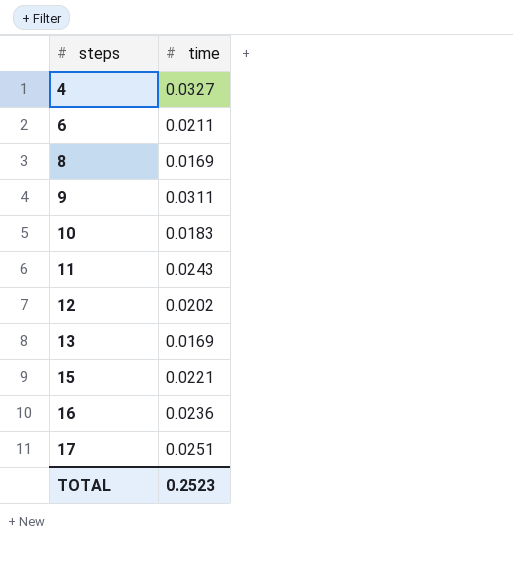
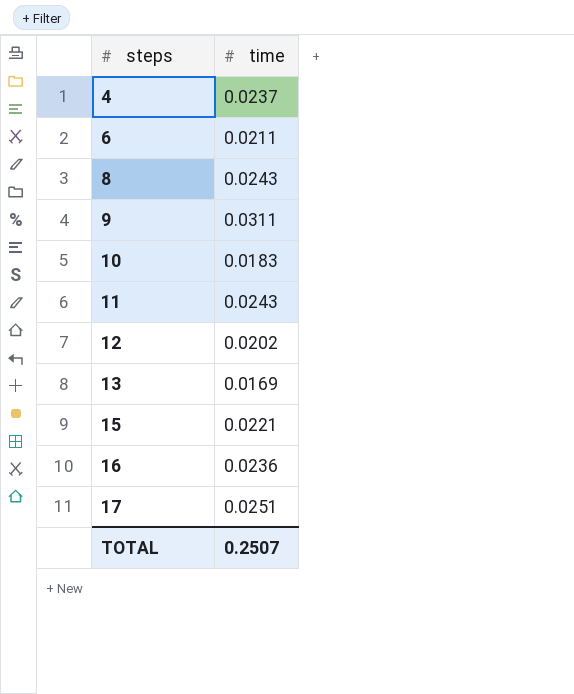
4 | time: 0.0327 -> 0.0237
8 | time: 0.0169 -> 0.0243
TOTAL | time: 0.2523 -> 0.2507

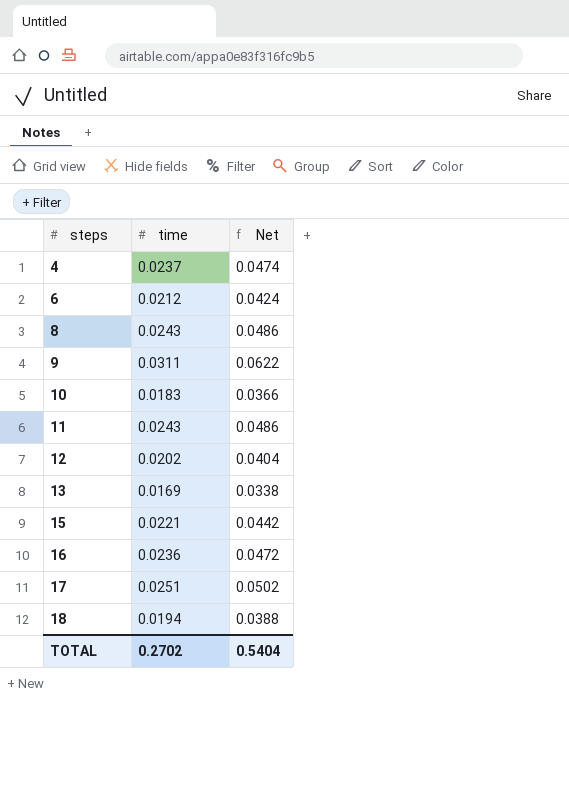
column Net | formula: none -> [time] * 2
6 | time: 0.0211 -> 0.0212
row 18: none -> 0.0194 | 0.0388
TOTAL | time: 0.2507 -> 0.2702

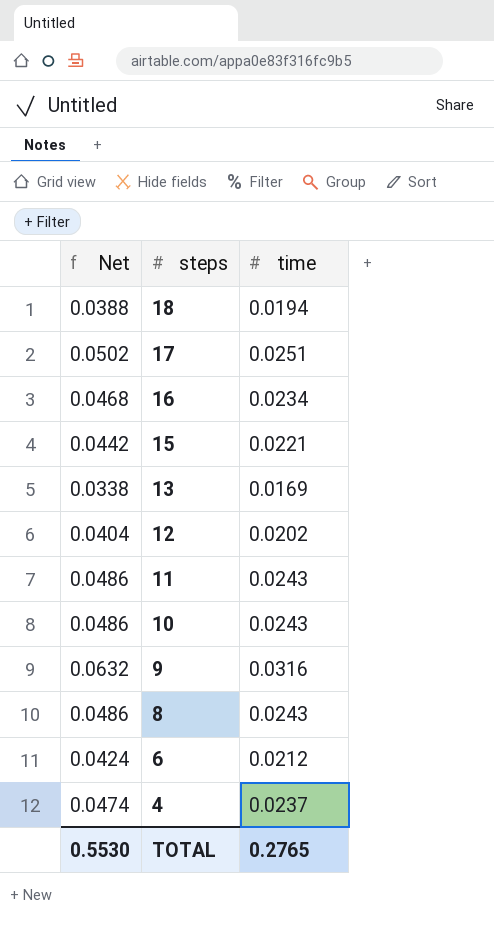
row order: steps ascending -> steps descending
column Net | position: 3 -> 1
16 | Net: 0.0472 -> 0.0468
16 | time: 0.0236 -> 0.0234
10 | Net: 0.0366 -> 0.0486
10 | time: 0.0183 -> 0.0243
9 | Net: 0.0622 -> 0.0632
9 | time: 0.0311 -> 0.0316
TOTAL | Net: 0.5404 -> 0.5530
TOTAL | time: 0.2702 -> 0.2765

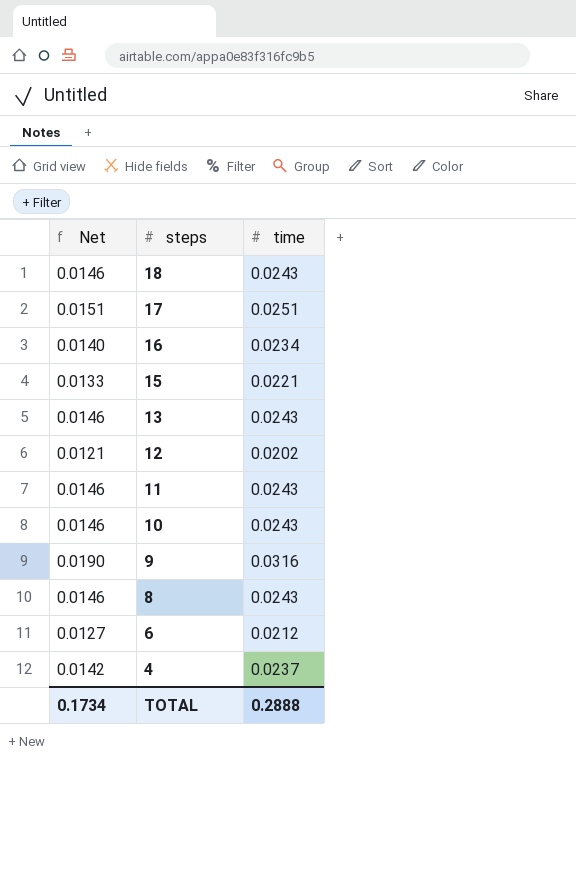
column Net | formula: [time] * 2 -> [time] * 0.6
18 | time: 0.0194 -> 0.0243
13 | time: 0.0169 -> 0.0243
TOTAL | Net: 0.5530 -> 0.1734
TOTAL | time: 0.2765 -> 0.2888

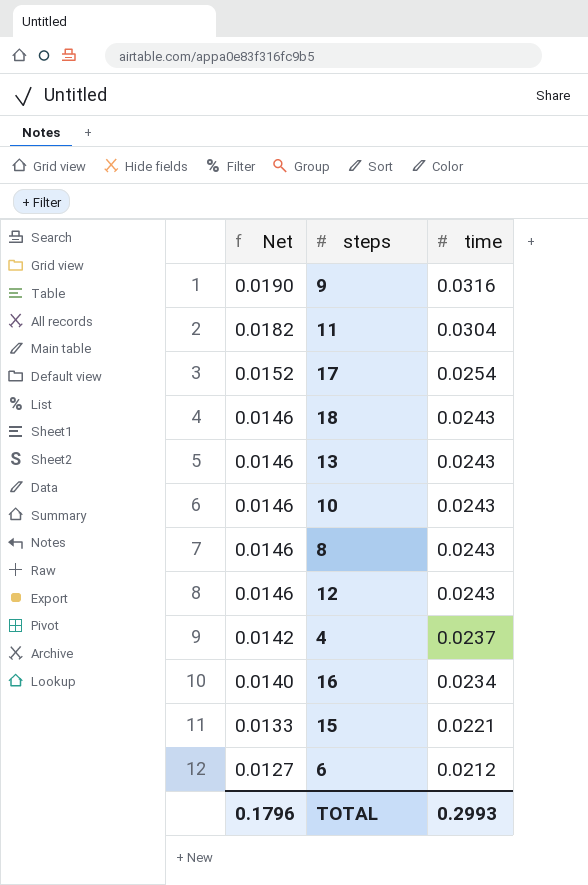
row order: steps descending -> Net descending
11 | Net: 0.0146 -> 0.0182
11 | time: 0.0243 -> 0.0304
17 | Net: 0.0151 -> 0.0152
17 | time: 0.0251 -> 0.0254
12 | Net: 0.0121 -> 0.0146
12 | time: 0.0202 -> 0.0243
TOTAL | Net: 0.1734 -> 0.1796
TOTAL | time: 0.2888 -> 0.2993

